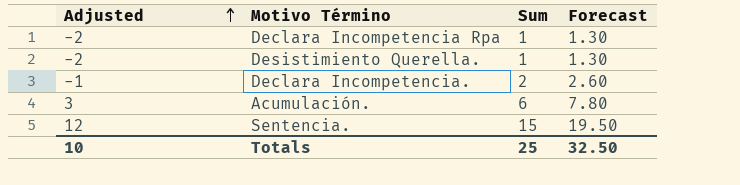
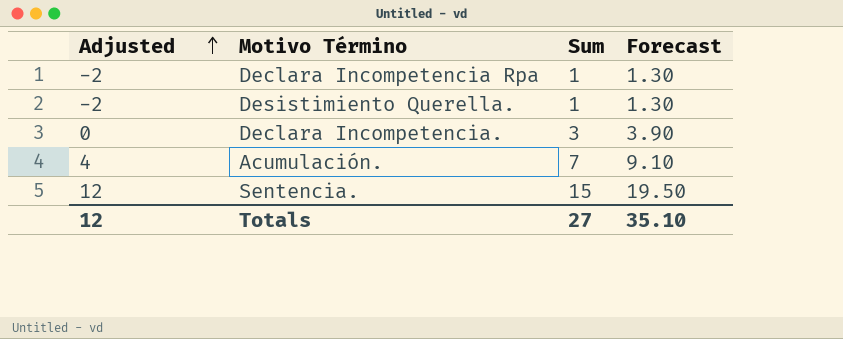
Declara Incompetencia. | Adjusted: -1 -> 0
Declara Incompetencia. | Sum: 2 -> 3
Declara Incompetencia. | Forecast: 2.60 -> 3.90
Acumulación. | Adjusted: 3 -> 4
Acumulación. | Sum: 6 -> 7
Acumulación. | Forecast: 7.80 -> 9.10
Totals | Adjusted: 10 -> 12
Totals | Sum: 25 -> 27
Totals | Forecast: 32.50 -> 35.10

